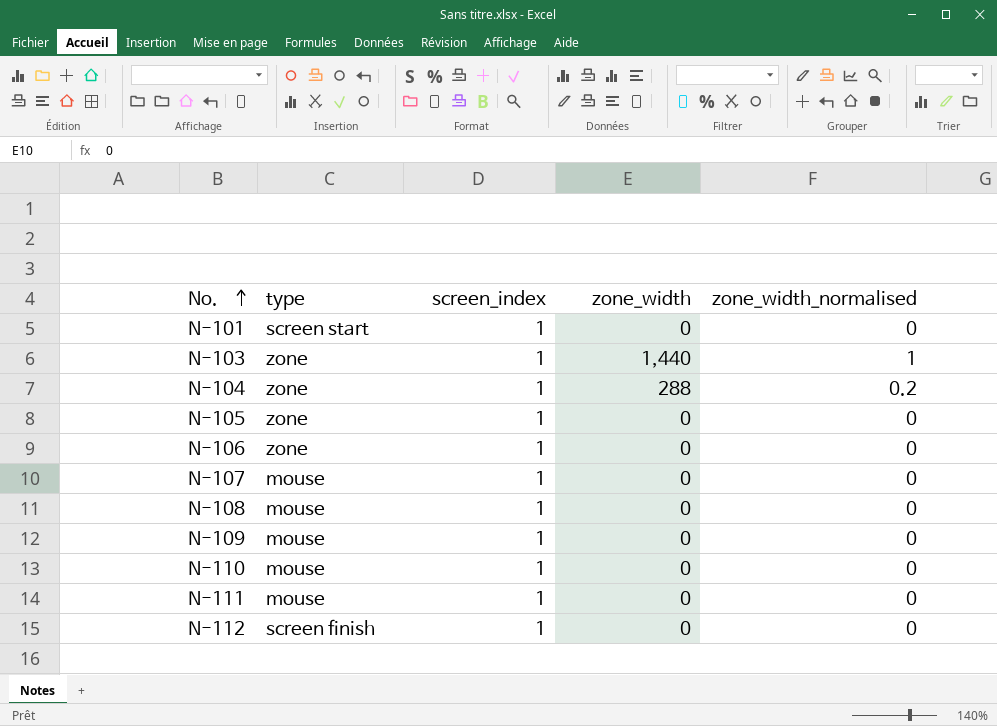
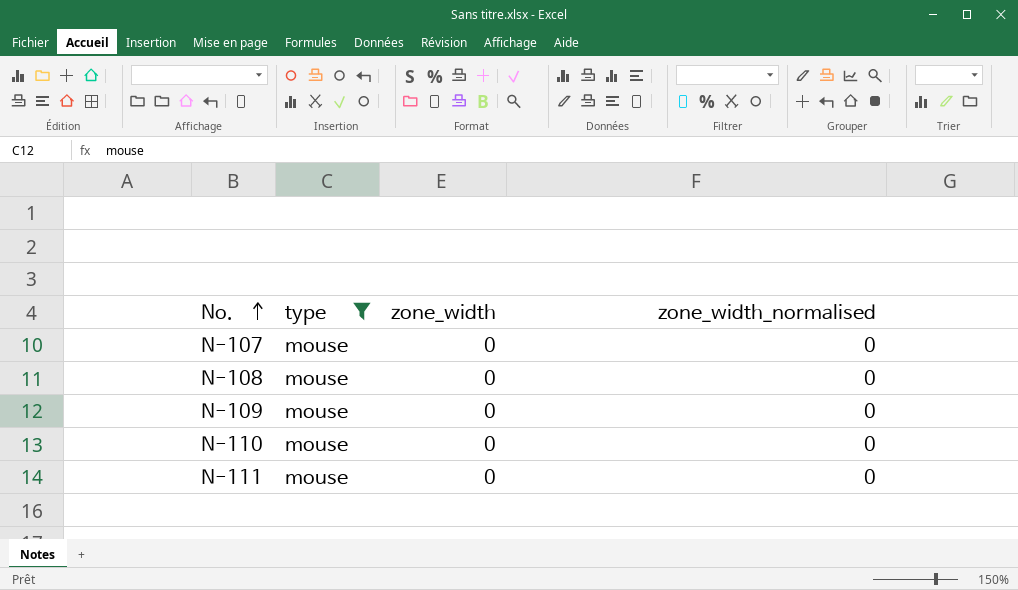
filter: none -> type = mouse
column screen_index | position: 3 -> none

